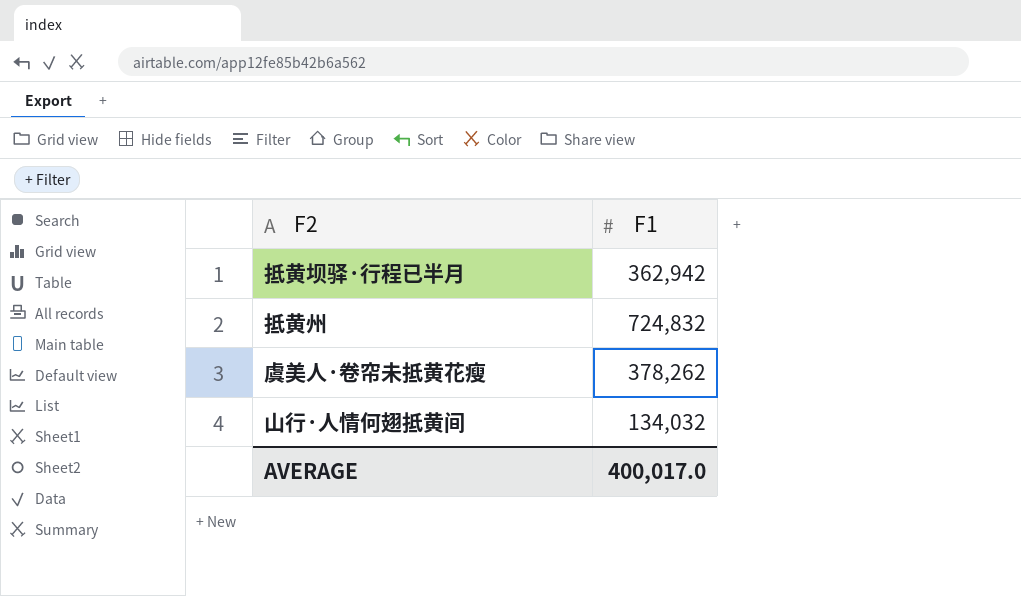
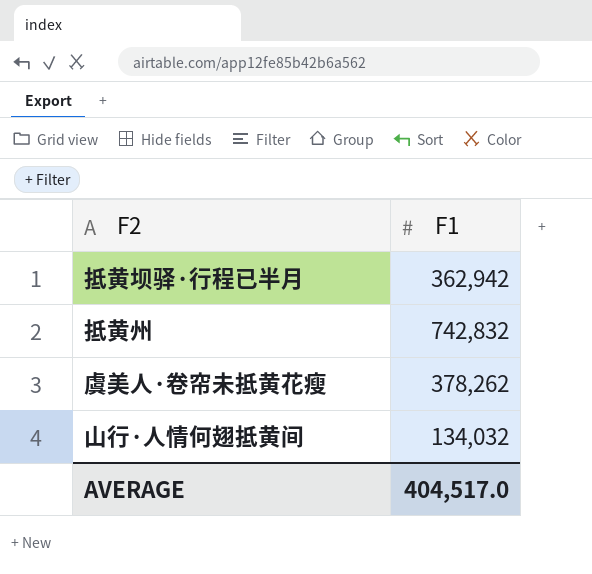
抵黄州 | F1: 724,832 -> 742,832
AVERAGE | F1: 400,017.0 -> 404,517.0

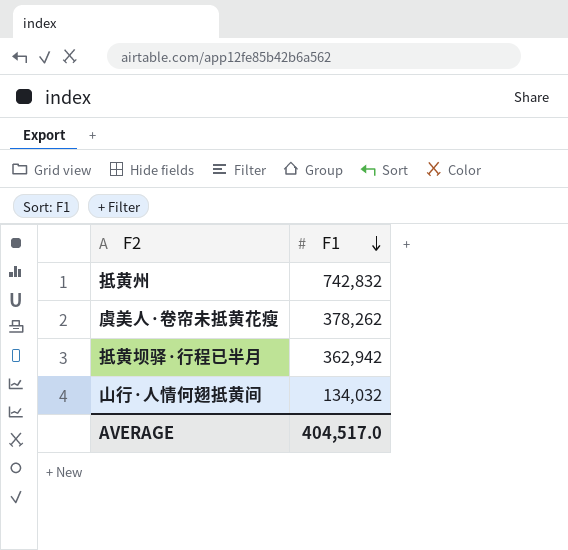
row order: none -> F1 descending

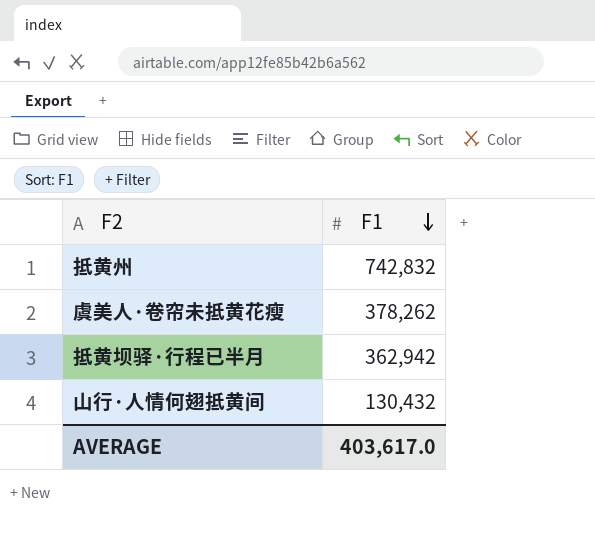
山行·人情何翅抵黄间 | F1: 134,032 -> 130,432
AVERAGE | F1: 404,517.0 -> 403,617.0

